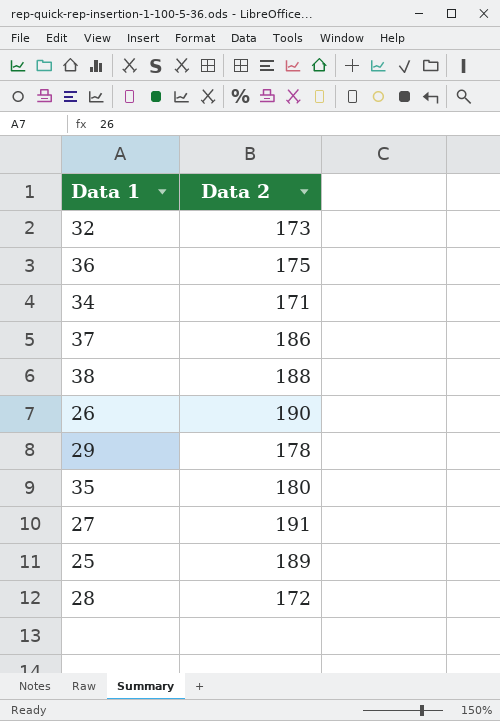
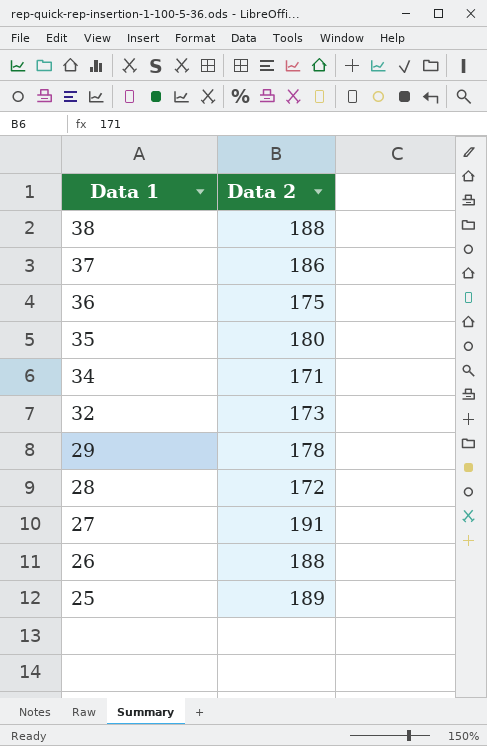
row order: none -> Data 1 descending
26 | Data 2: 190 -> 188

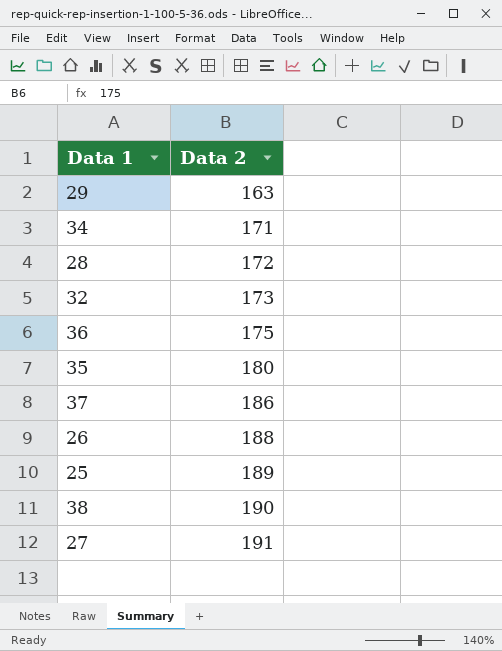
row order: Data 1 descending -> Data 2 ascending
29 | Data 2: 178 -> 163
38 | Data 2: 188 -> 190

